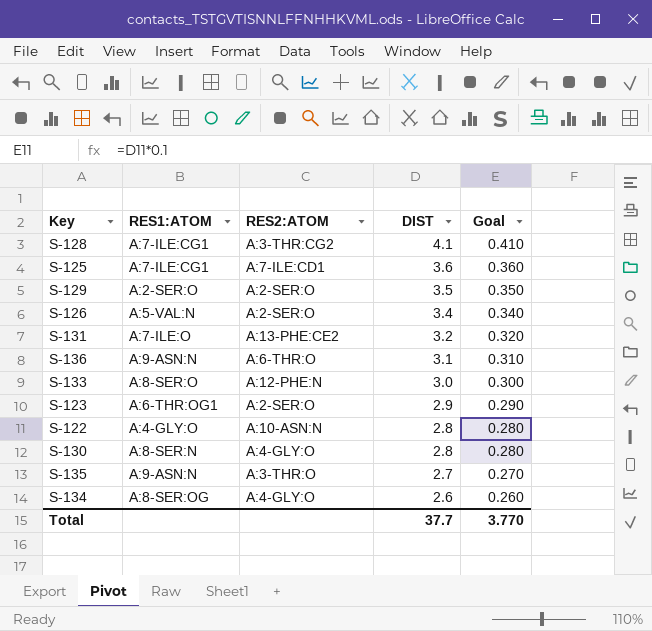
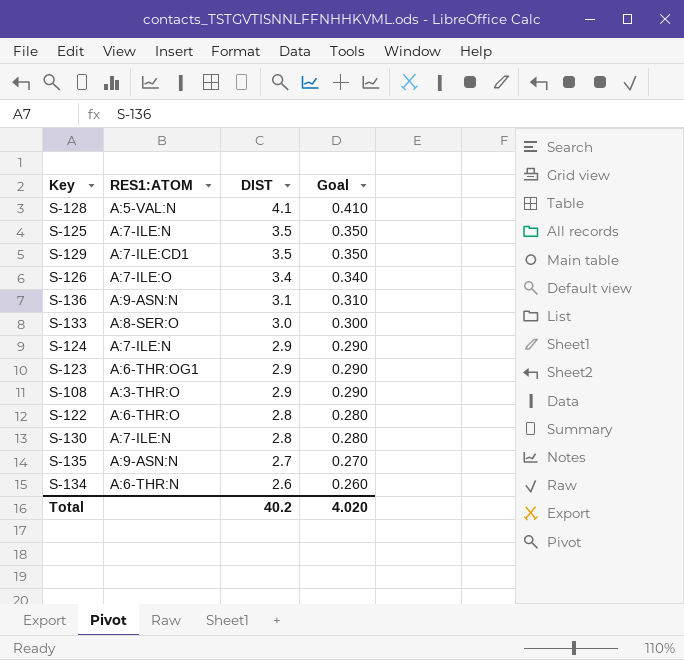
column RES2:ATOM | position: 3 -> none
row S-131: A:7-ILE:O | A:13-PHE:CE2 | 3.2 | 0.320 -> none
S-128 | RES1:ATOM: A:7-ILE:CG1 -> A:5-VAL:N
S-125 | RES1:ATOM: A:7-ILE:CG1 -> A:7-ILE:N
S-125 | DIST: 3.6 -> 3.5
S-125 | Goal: 0.360 -> 0.350
S-129 | RES1:ATOM: A:2-SER:O -> A:7-ILE:CD1
S-126 | RES1:ATOM: A:5-VAL:N -> A:7-ILE:O
row S-124: none -> A:7-ILE:N | 2.9 | 0.290
row S-108: none -> A:3-THR:O | 2.9 | 0.290
S-122 | RES1:ATOM: A:4-GLY:O -> A:6-THR:O
S-130 | RES1:ATOM: A:8-SER:N -> A:7-ILE:N
S-134 | RES1:ATOM: A:8-SER:OG -> A:6-THR:N
Total | DIST: 37.7 -> 40.2
Total | Goal: 3.770 -> 4.020

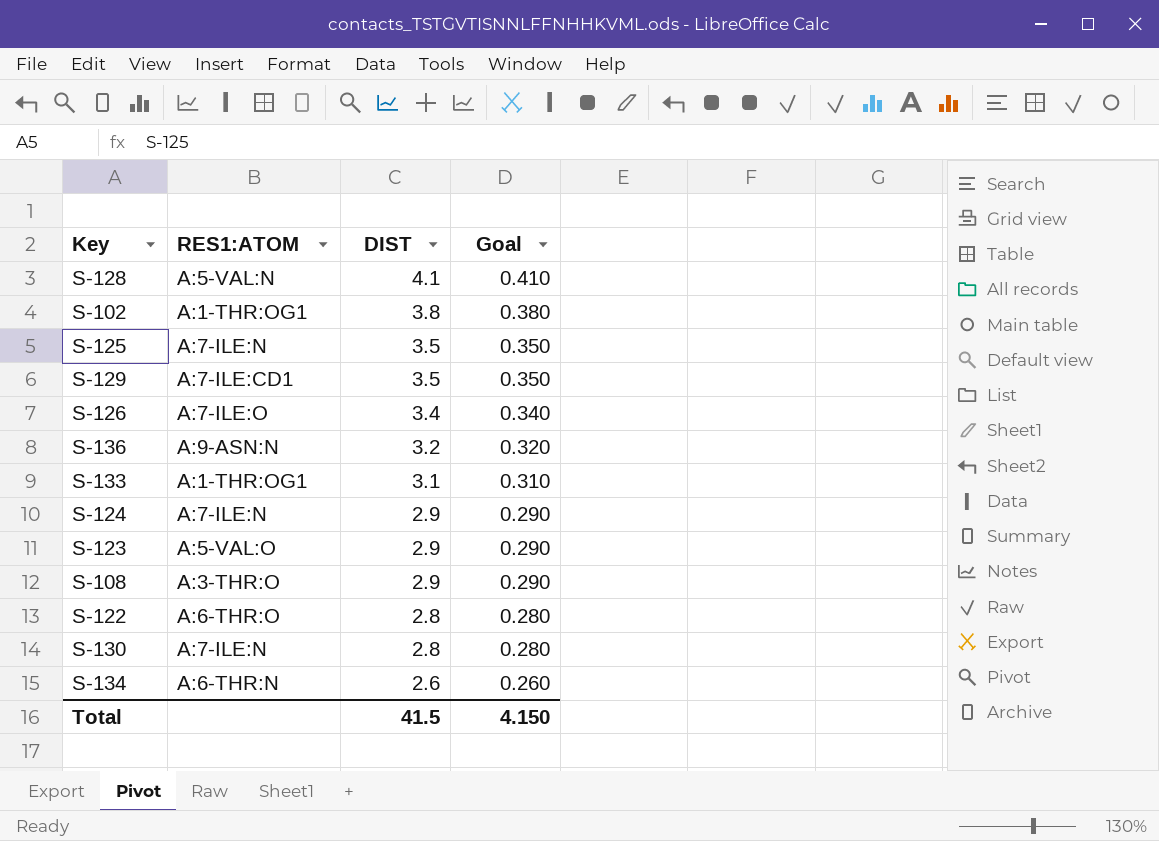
row S-135: A:9-ASN:N | 2.7 | 0.270 -> none
row S-102: none -> A:1-THR:OG1 | 3.8 | 0.380
S-136 | DIST: 3.1 -> 3.2
S-136 | Goal: 0.310 -> 0.320
S-133 | RES1:ATOM: A:8-SER:O -> A:1-THR:OG1
S-133 | DIST: 3.0 -> 3.1
S-133 | Goal: 0.300 -> 0.310
S-123 | RES1:ATOM: A:6-THR:OG1 -> A:5-VAL:O
Total | DIST: 40.2 -> 41.5
Total | Goal: 4.020 -> 4.150

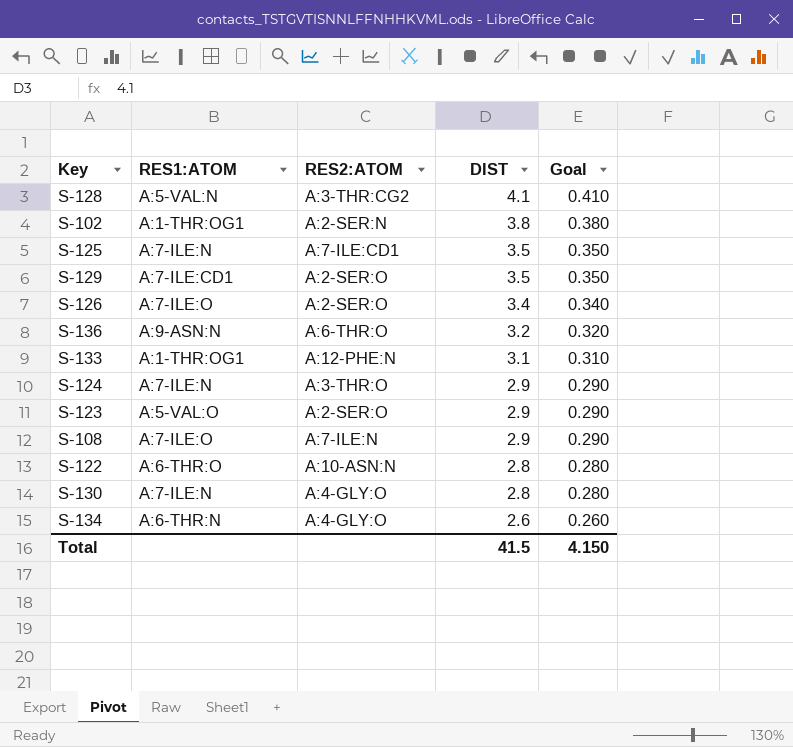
column RES2:ATOM | position: none -> 3
S-108 | RES1:ATOM: A:3-THR:O -> A:7-ILE:O

